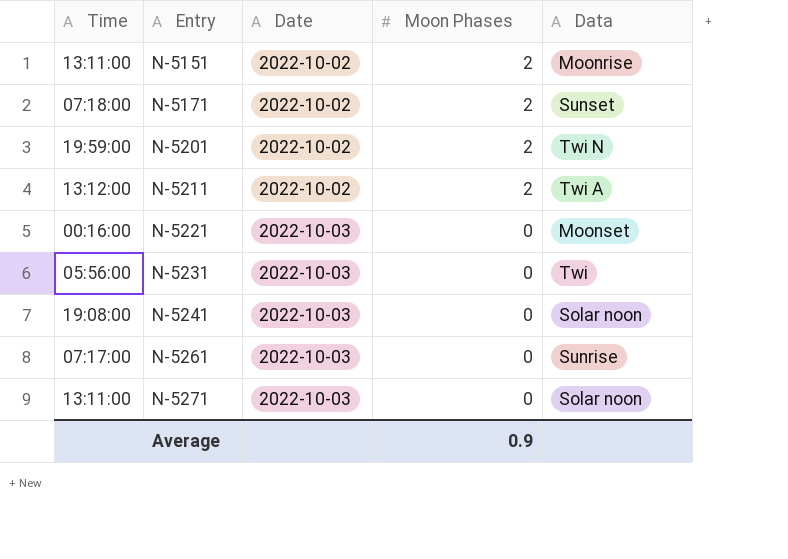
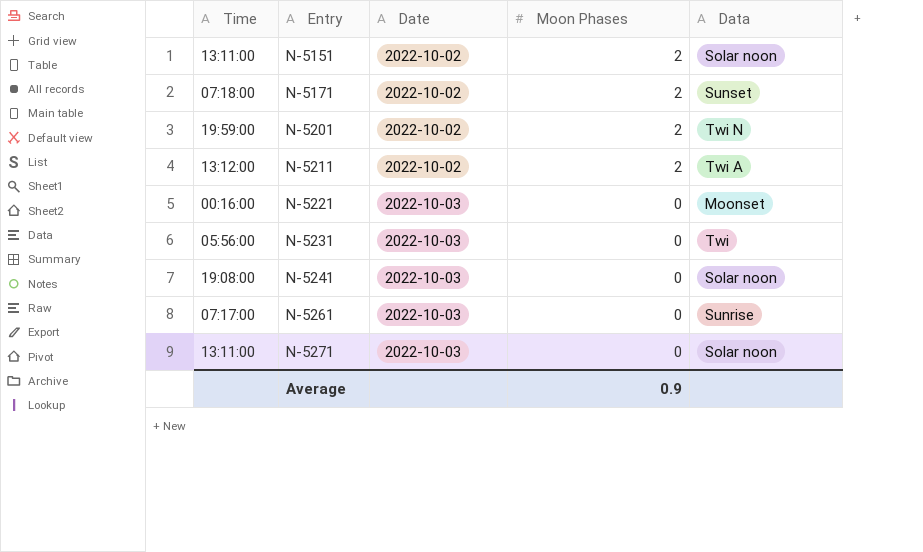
N-5151 | Data: Moonrise -> Solar noon

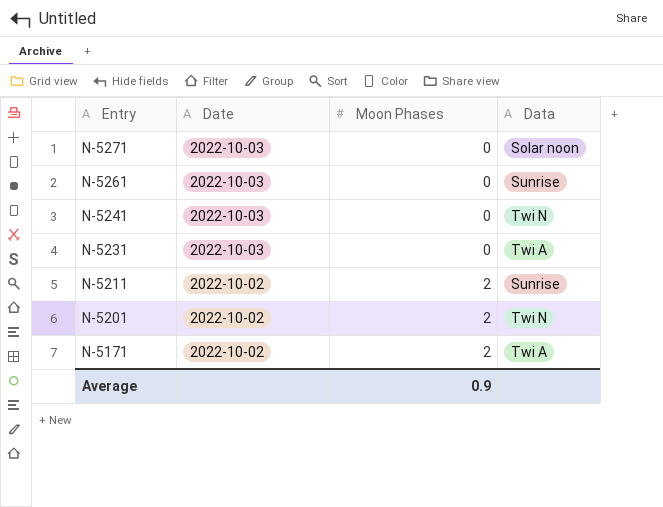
row order: Entry ascending -> Entry descending
column Time | position: 1 -> none
row N-5151: 13:11:00 | 2022-10-02 | 2 | Solar noon -> none
row N-5221: 00:16:00 | 2022-10-03 | 0 | Moonset -> none
N-5241 | Data: Solar noon -> Twi N
N-5231 | Data: Twi -> Twi A
N-5211 | Data: Twi A -> Sunrise
N-5171 | Data: Sunset -> Twi A

